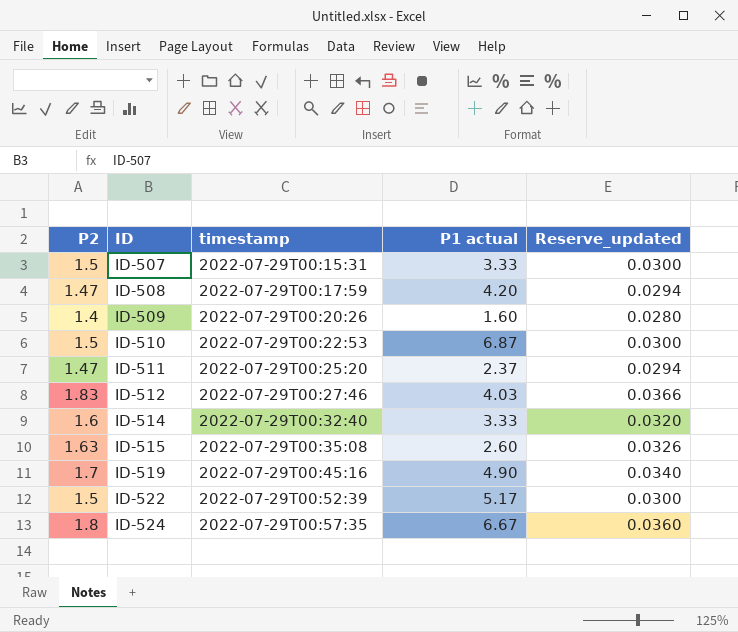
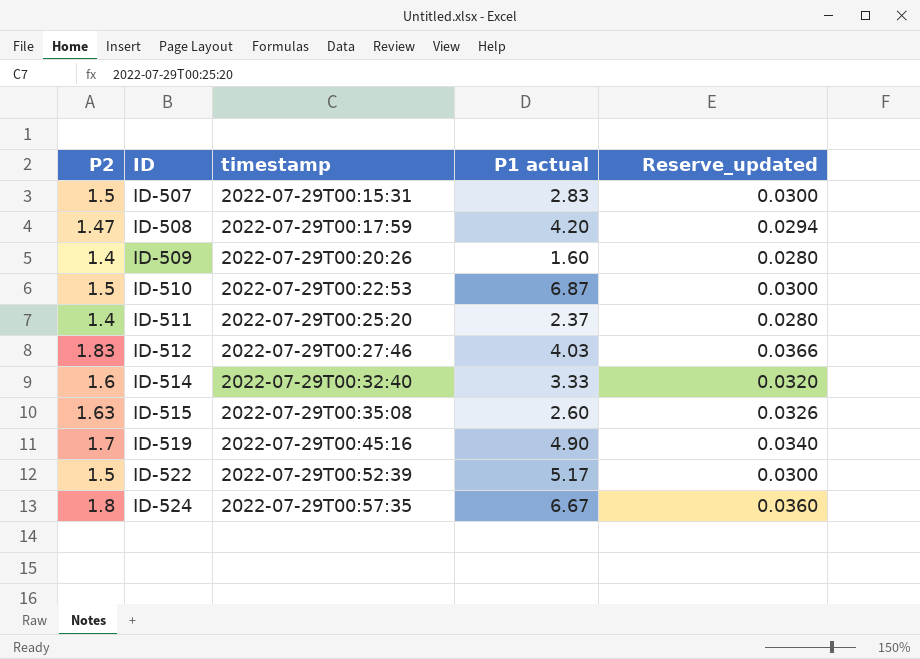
ID-507 | P1 actual: 3.33 -> 2.83
ID-511 | P2: 1.47 -> 1.4
ID-511 | Reserve_updated: 0.0294 -> 0.0280

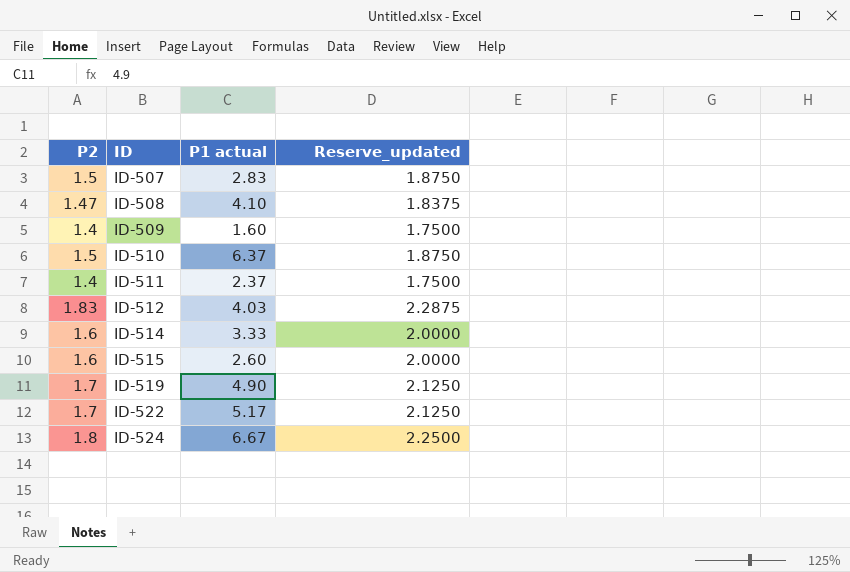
column timestamp | position: 3 -> none
column Reserve_updated | formula: [P2] * 0.02 -> [P2] * 1.25
ID-508 | P1 actual: 4.20 -> 4.10
ID-510 | P1 actual: 6.87 -> 6.37
ID-515 | P2: 1.63 -> 1.6
ID-522 | P2: 1.5 -> 1.7

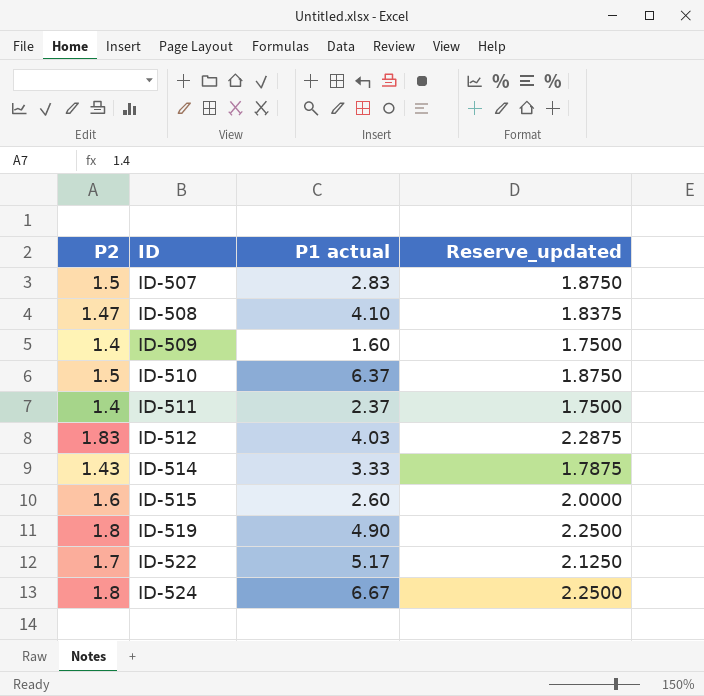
ID-514 | P2: 1.6 -> 1.43
ID-514 | Reserve_updated: 2.0000 -> 1.7875
ID-519 | P2: 1.7 -> 1.8
ID-519 | Reserve_updated: 2.1250 -> 2.2500

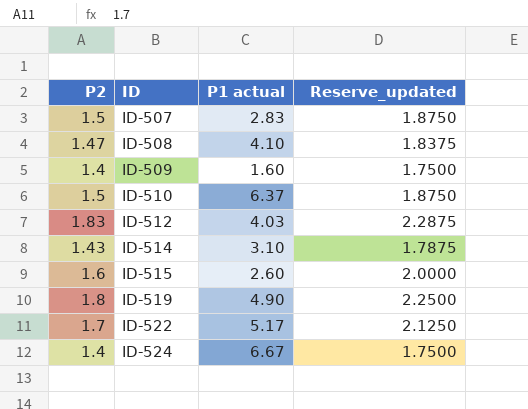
row ID-511: 1.4 | 2.37 | 1.7500 -> none
ID-514 | P1 actual: 3.33 -> 3.10
ID-524 | P2: 1.8 -> 1.4
ID-524 | Reserve_updated: 2.2500 -> 1.7500

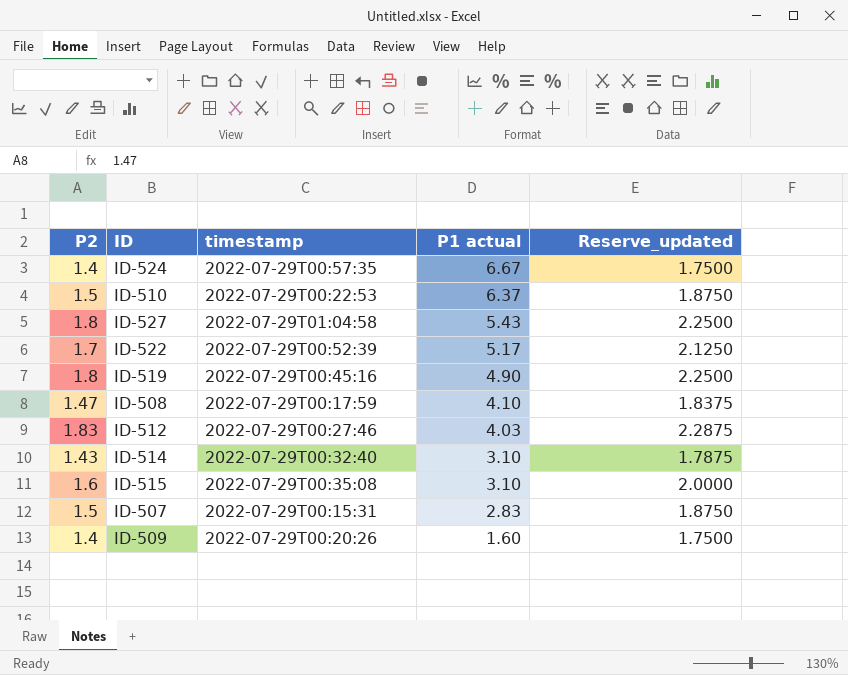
row order: ID ascending -> P1 actual descending
column timestamp | position: none -> 3
row ID-527: none -> 1.8 | 2022-07-29T01:04:58 | 5.43 | 2.2500
ID-515 | P1 actual: 2.60 -> 3.10

